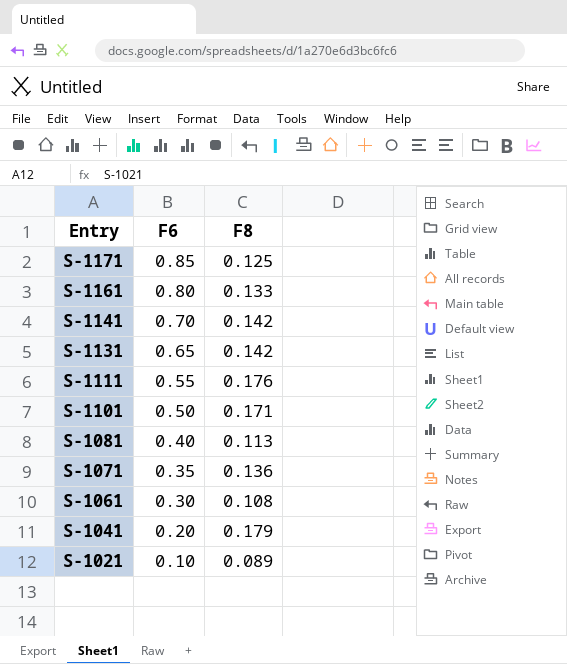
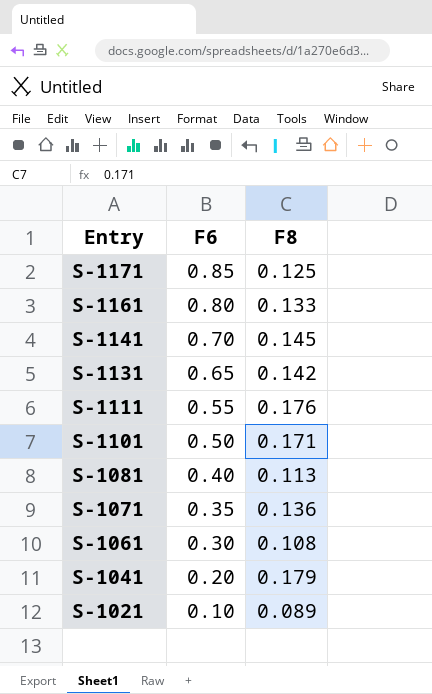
S-1141 | F8: 0.142 -> 0.145

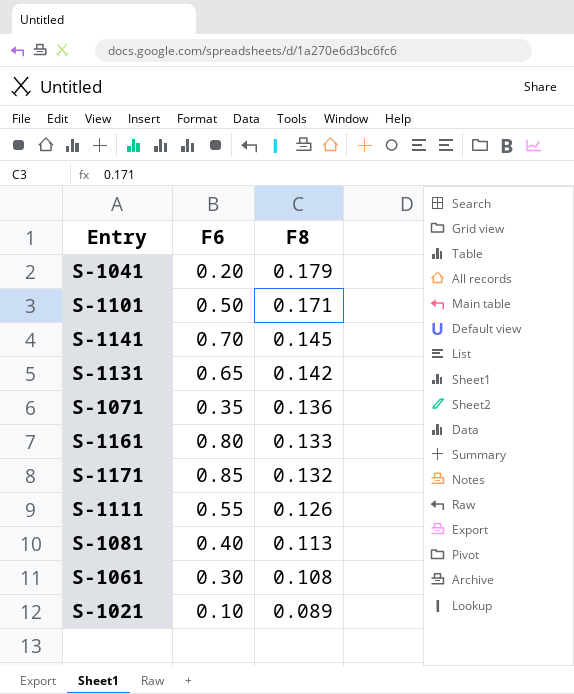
row order: Entry descending -> F8 descending
S-1171 | F8: 0.125 -> 0.132
S-1111 | F8: 0.176 -> 0.126

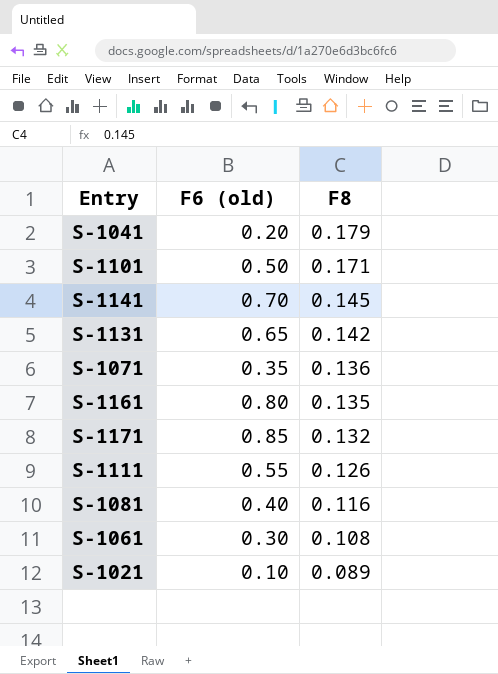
column name: F6 -> F6 (old)
S-1161 | F8: 0.133 -> 0.135
S-1081 | F8: 0.113 -> 0.116

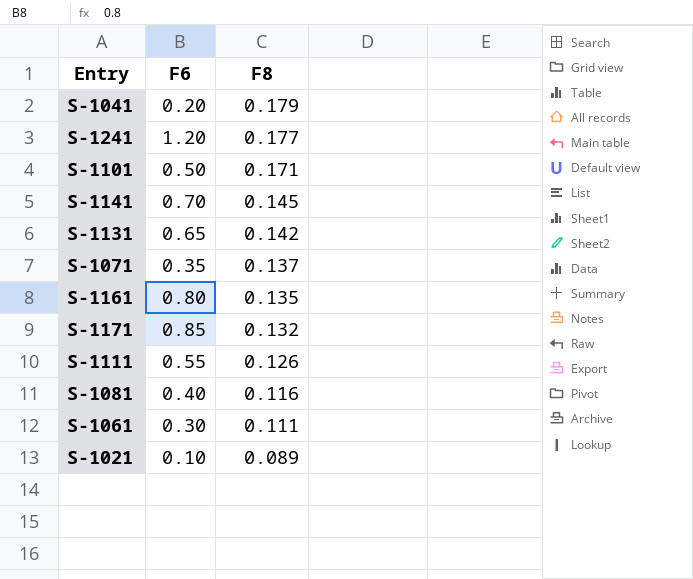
column name: F6 (old) -> F6
row S-1241: none -> 1.20 | 0.177
S-1071 | F8: 0.136 -> 0.137
S-1061 | F8: 0.108 -> 0.111

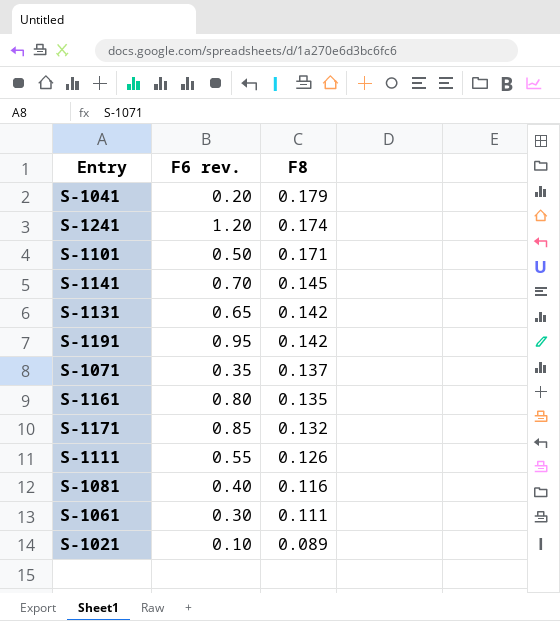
column name: F6 -> F6 rev.
S-1241 | F8: 0.177 -> 0.174
row S-1191: none -> 0.95 | 0.142

